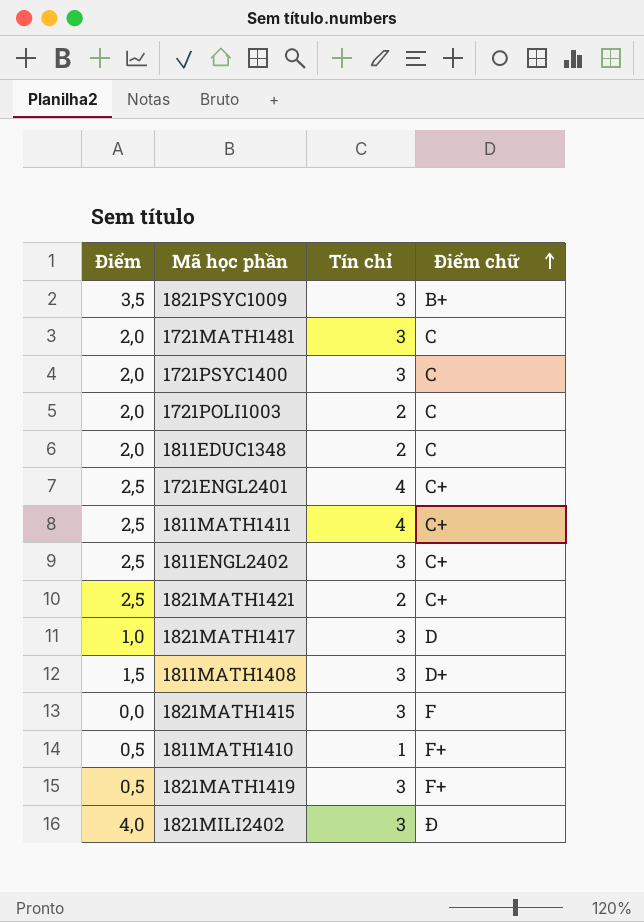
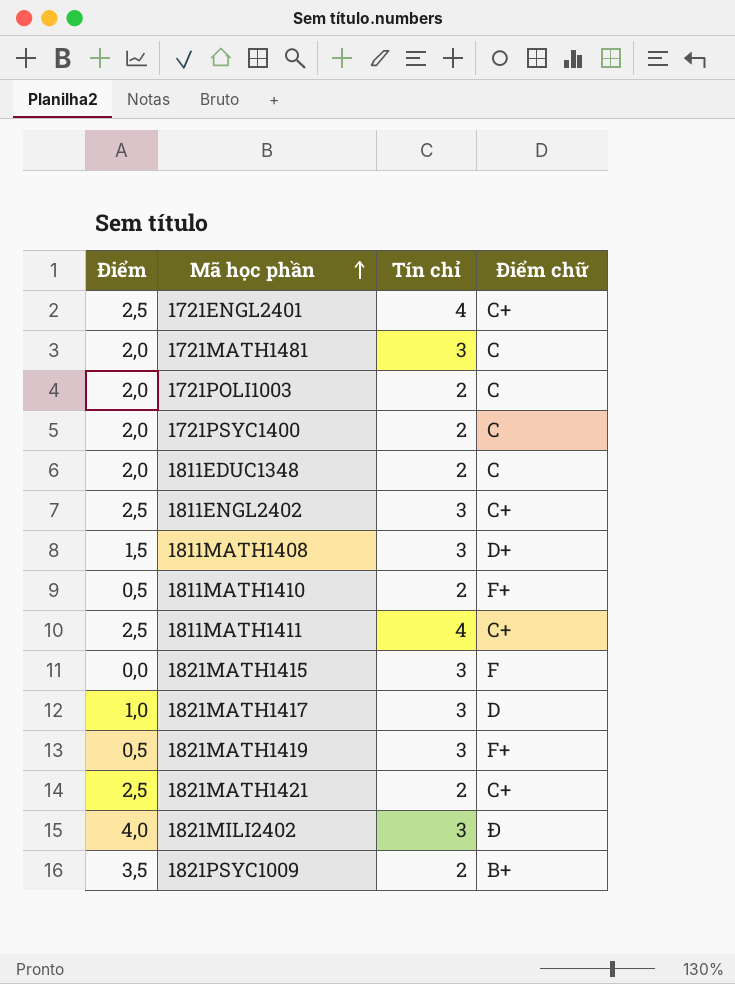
row order: Điểm chữ ascending -> Mã học phần ascending
1721PSYC1400 | Tín chỉ: 3 -> 2
1811MATH1410 | Tín chỉ: 1 -> 2
1821PSYC1009 | Tín chỉ: 3 -> 2

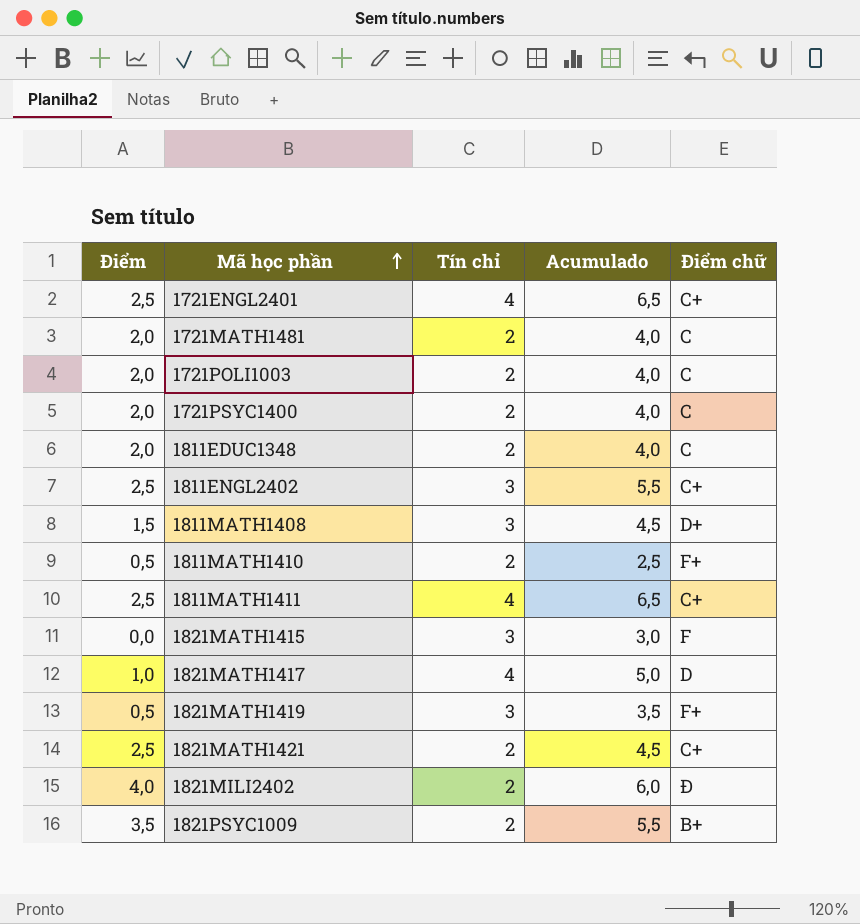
column Acumulado | formula: none -> [Điểm] + [Tín chỉ]
1721MATH1481 | Tín chỉ: 3 -> 2
1821MATH1417 | Tín chỉ: 3 -> 4
1821MILI2402 | Tín chỉ: 3 -> 2

